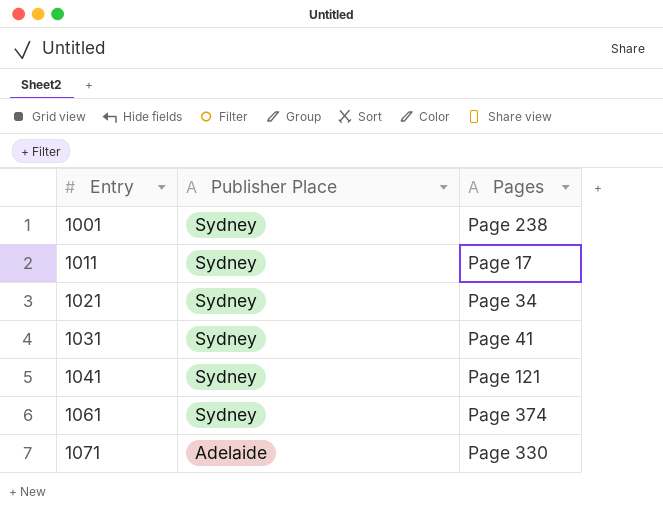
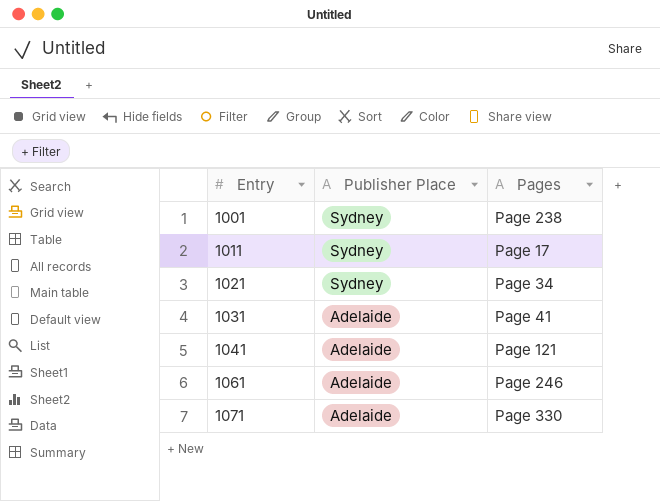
1031 | Publisher Place: Sydney -> Adelaide
1041 | Publisher Place: Sydney -> Adelaide
1061 | Publisher Place: Sydney -> Adelaide
1061 | Pages: Page 374 -> Page 246

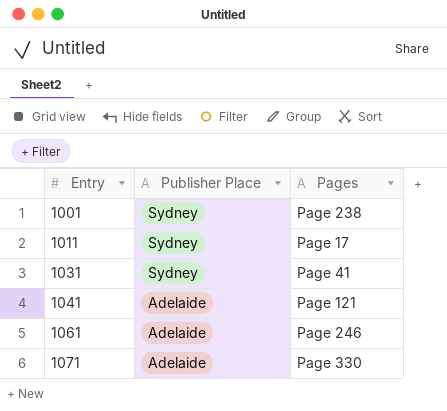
row 1021: Sydney | Page 34 -> none
1031 | Publisher Place: Adelaide -> Sydney

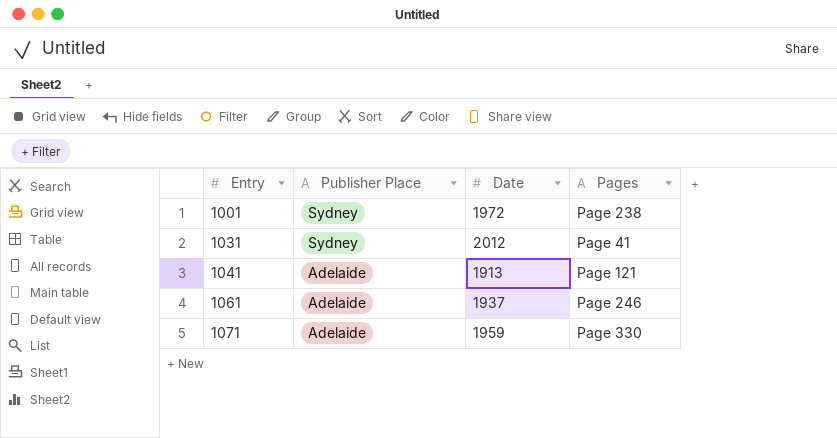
column Date | position: none -> 3
row 1011: Sydney | Page 17 -> none

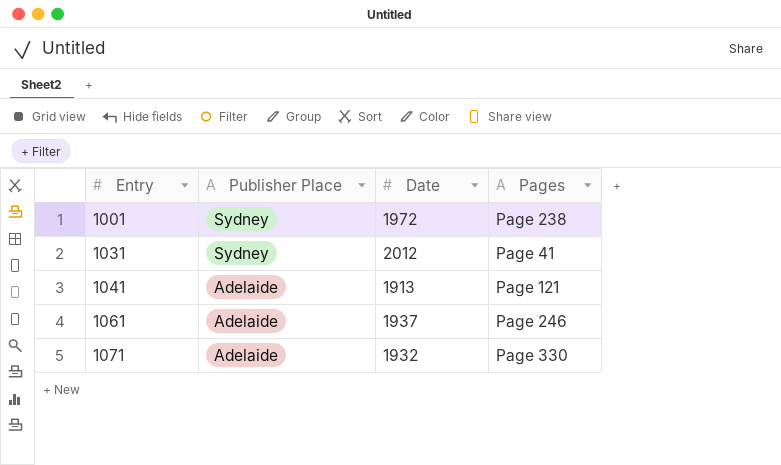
1071 | Date: 1959 -> 1932

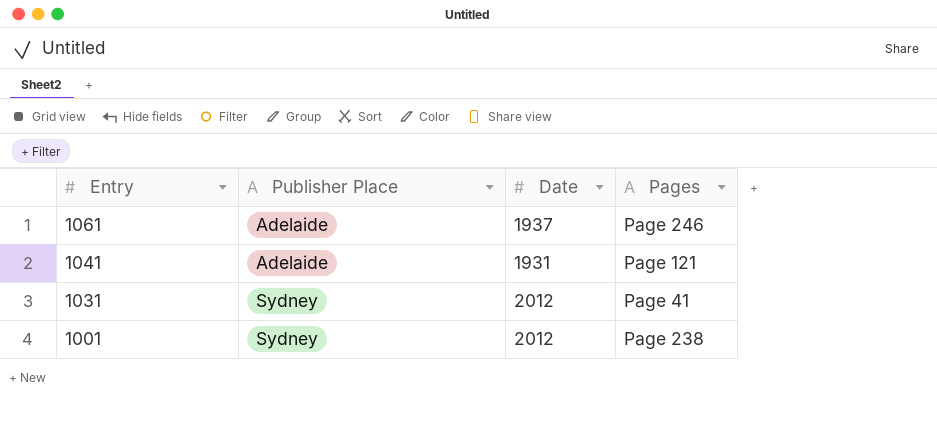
row order: Entry ascending -> Entry descending
row 1071: Adelaide | 1932 | Page 330 -> none
1041 | Date: 1913 -> 1931
1001 | Date: 1972 -> 2012

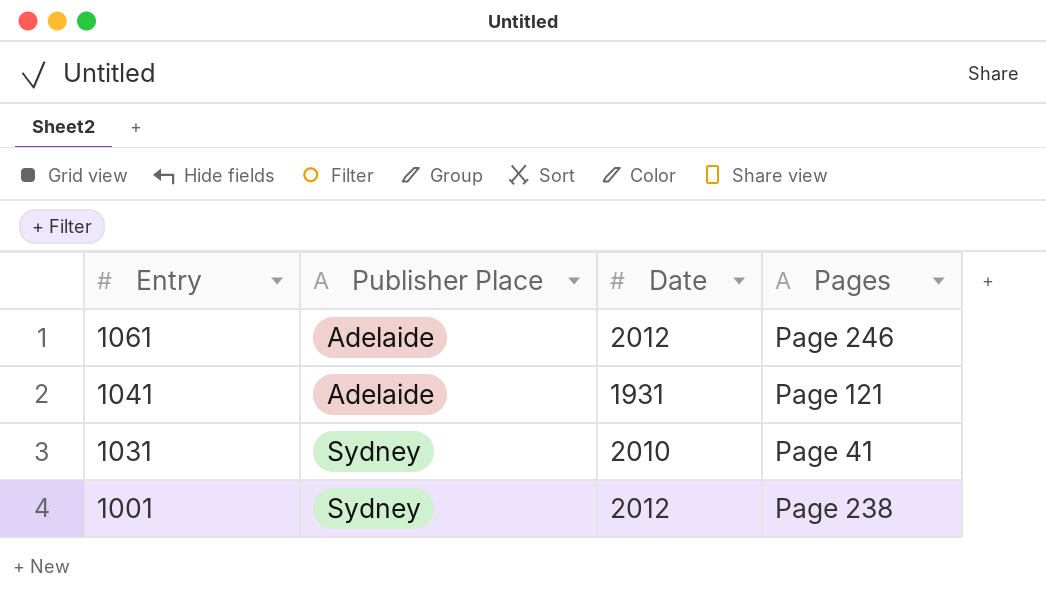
1061 | Date: 1937 -> 2012
1031 | Date: 2012 -> 2010

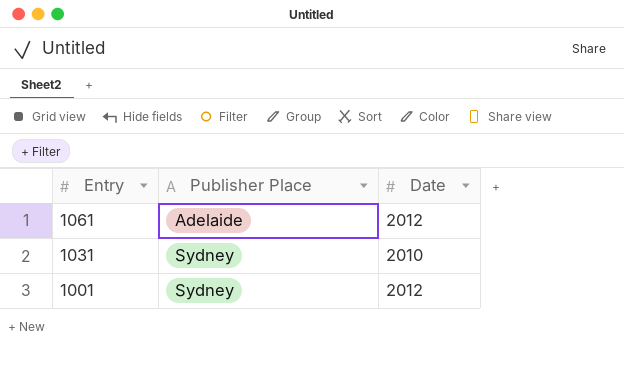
column Pages | position: 4 -> none
row 1041: Adelaide | 1931 | Page 121 -> none

